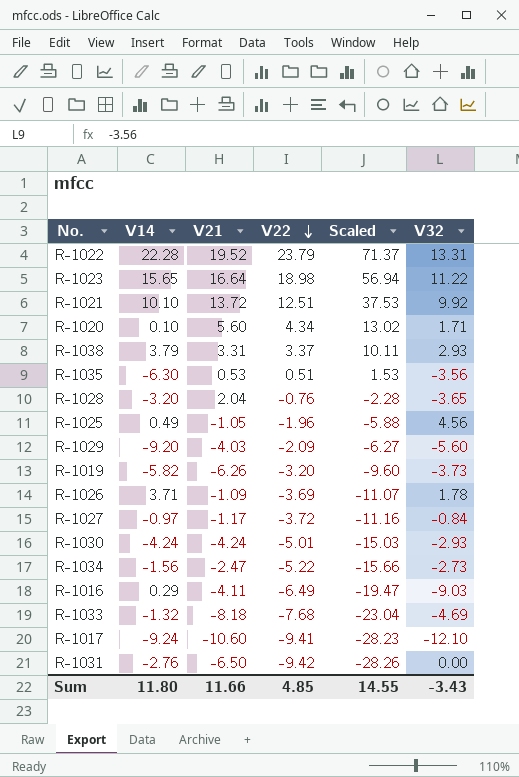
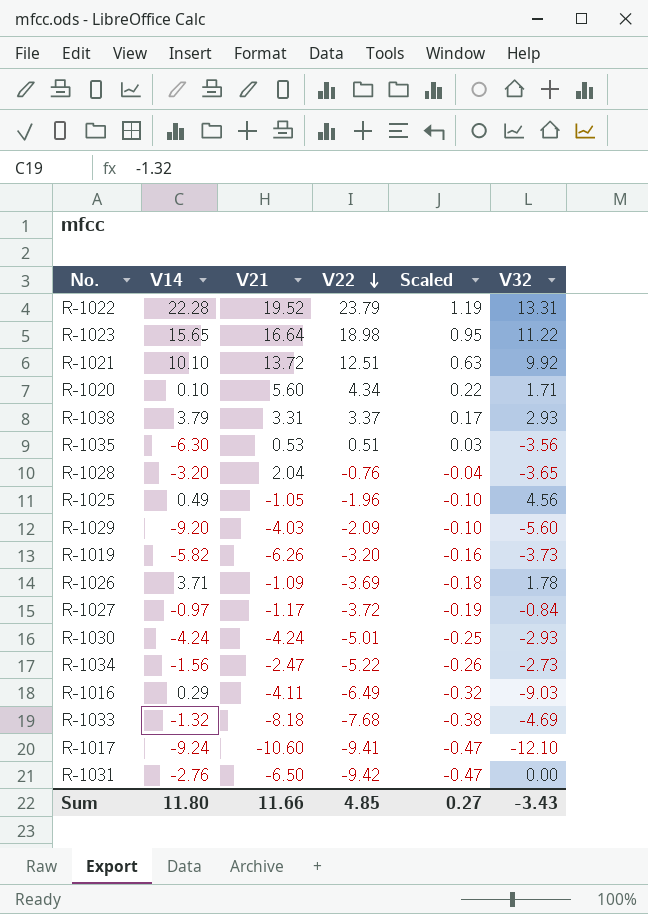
column Scaled | formula: [V22] * 3 -> [V22] * 0.05
Sum | Scaled: 14.55 -> 0.27

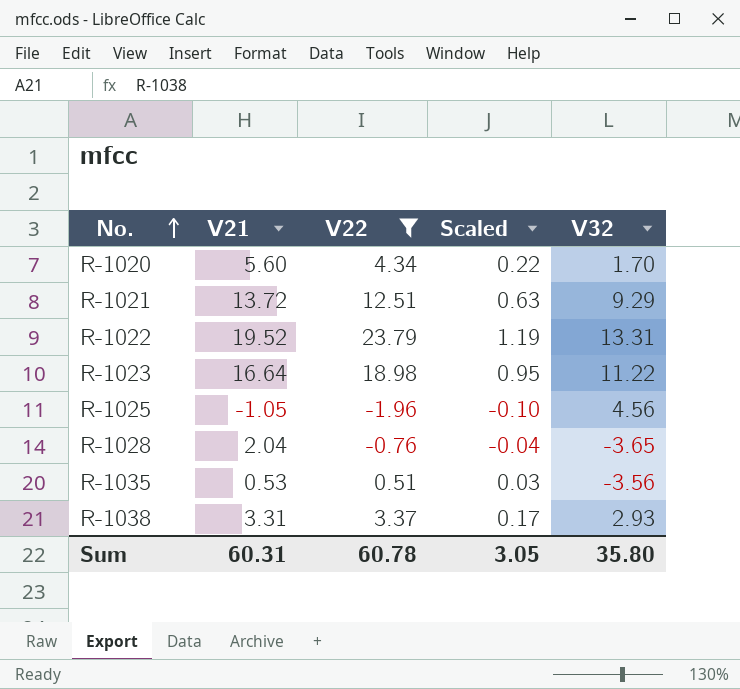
filter: none -> V22 >= -1.96
row order: V22 descending -> No. ascending
column V14 | position: 2 -> none
R-1020 | V32: 1.71 -> 1.70
R-1021 | V32: 9.92 -> 9.29
Sum | V21: 11.66 -> 60.31
Sum | V22: 4.85 -> 60.78
Sum | Scaled: 0.27 -> 3.05
Sum | V32: -3.43 -> 35.80

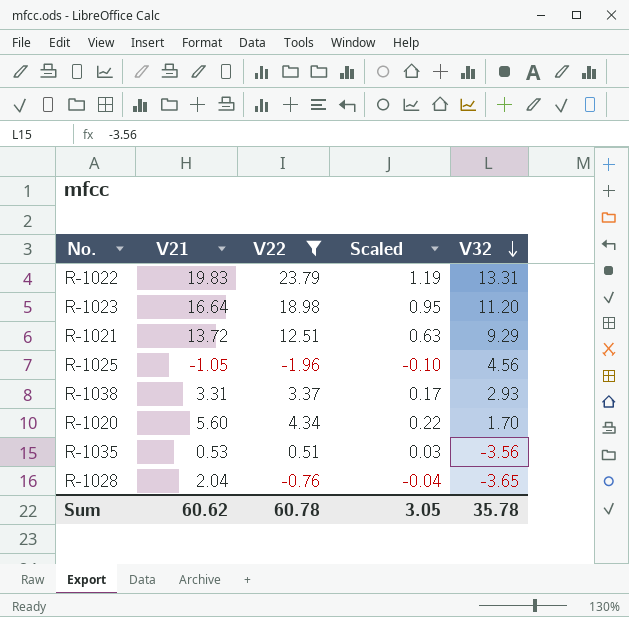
row order: No. ascending -> V32 descending
R-1022 | V21: 19.52 -> 19.83
R-1023 | V32: 11.22 -> 11.20
Sum | V21: 60.31 -> 60.62
Sum | V32: 35.80 -> 35.78

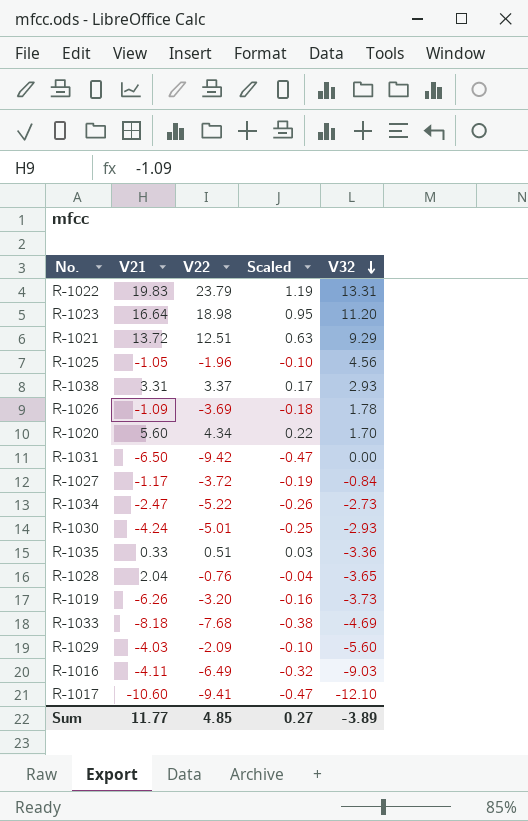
filter: V22 >= -1.96 -> none
R-1035 | V21: 0.53 -> 0.33
R-1035 | V32: -3.56 -> -3.36
Sum | V21: 60.62 -> 11.77
Sum | V22: 60.78 -> 4.85
Sum | Scaled: 3.05 -> 0.27
Sum | V32: 35.78 -> -3.89

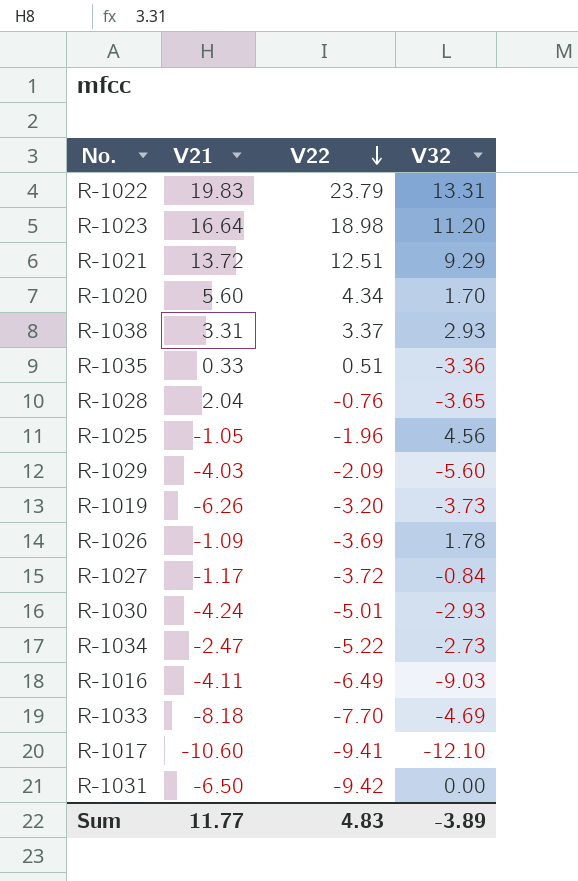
row order: V32 descending -> V22 descending
column Scaled | formula: [V22] * 0.05 -> none
R-1033 | V22: -7.68 -> -7.70
Sum | V22: 4.85 -> 4.83

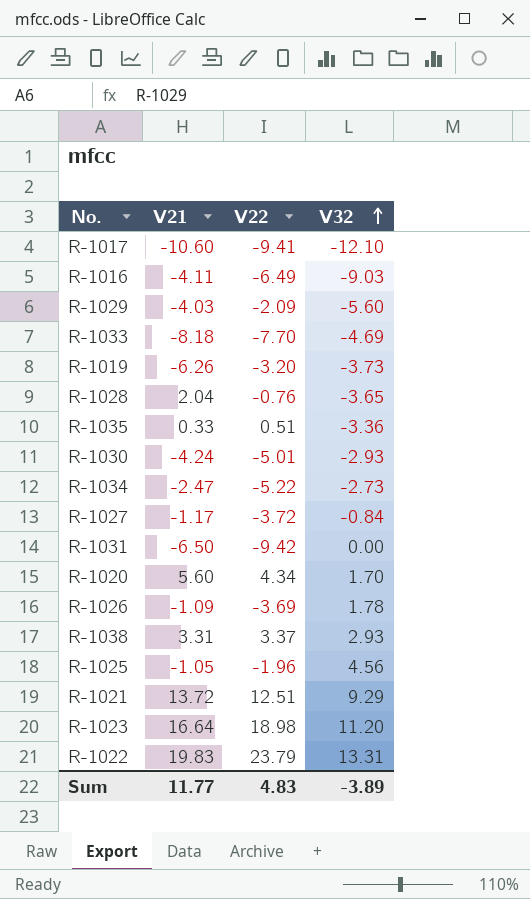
row order: V22 descending -> V32 ascending

